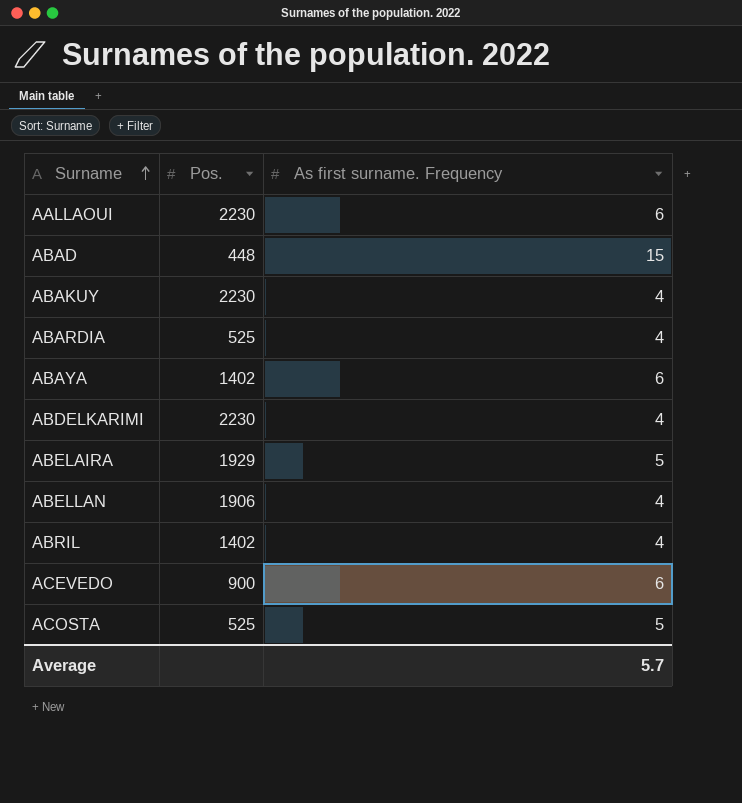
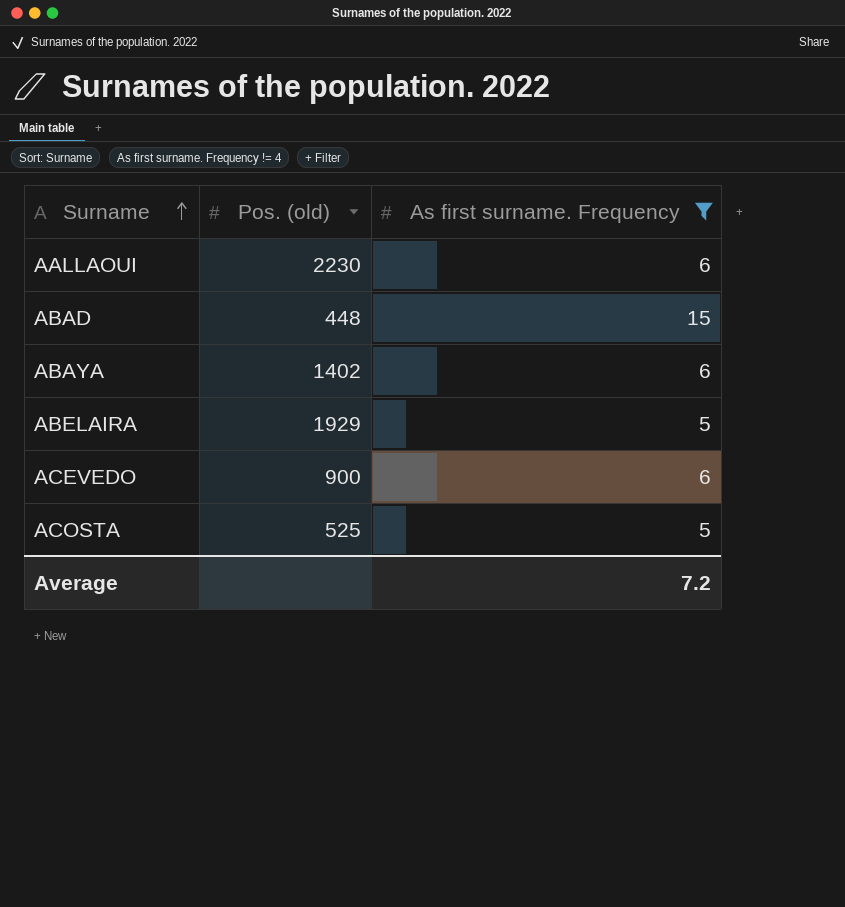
filter: none -> As first surname. Frequency != 4
column name: Pos. -> Pos. (old)
Average | As first surname. Frequency: 5.7 -> 7.2

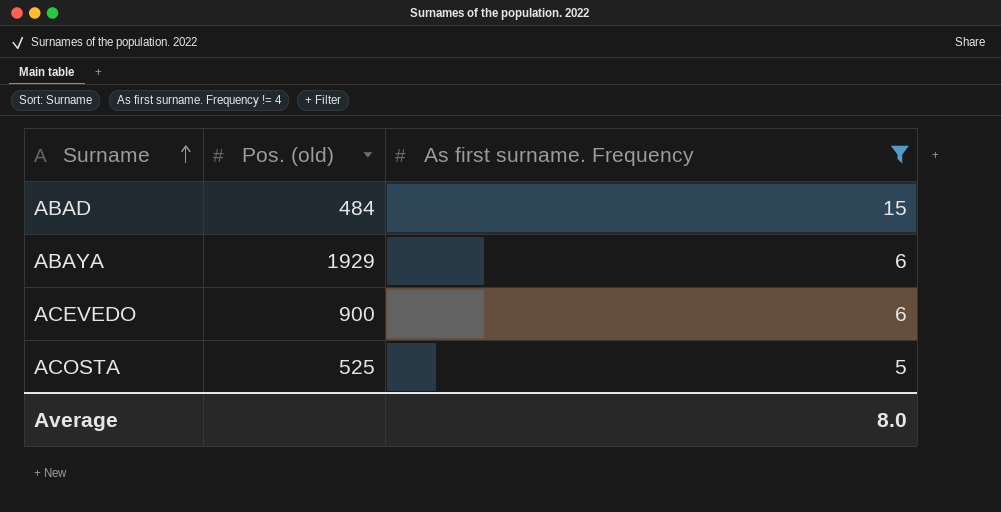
row AALLAOUI: 2230 | 6 -> none
row ABELAIRA: 1929 | 5 -> none
ABAD | Pos. (old): 448 -> 484
ABAYA | Pos. (old): 1402 -> 1929
Average | As first surname. Frequency: 7.2 -> 8.0

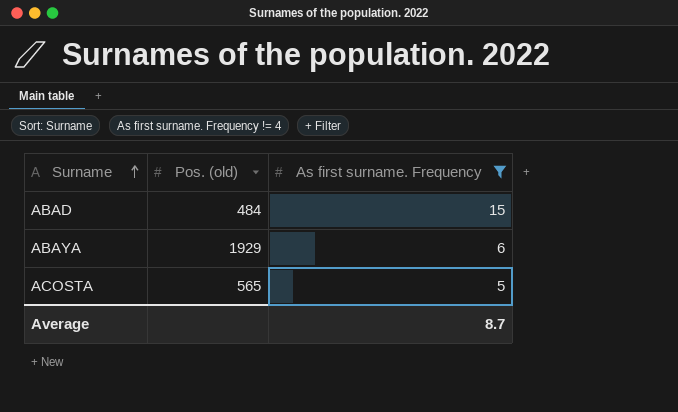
row ACEVEDO: 900 | 6 -> none
ACOSTA | Pos. (old): 525 -> 565
Average | As first surname. Frequency: 8.0 -> 8.7

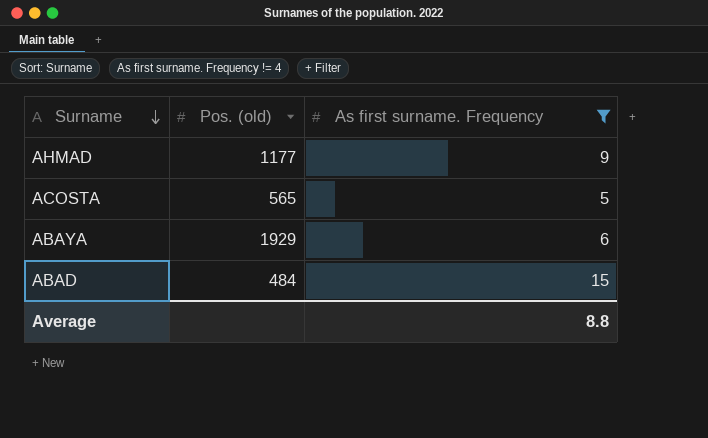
row order: Surname ascending -> Surname descending
row AHMAD: none -> 1177 | 9
Average | As first surname. Frequency: 8.7 -> 8.8

